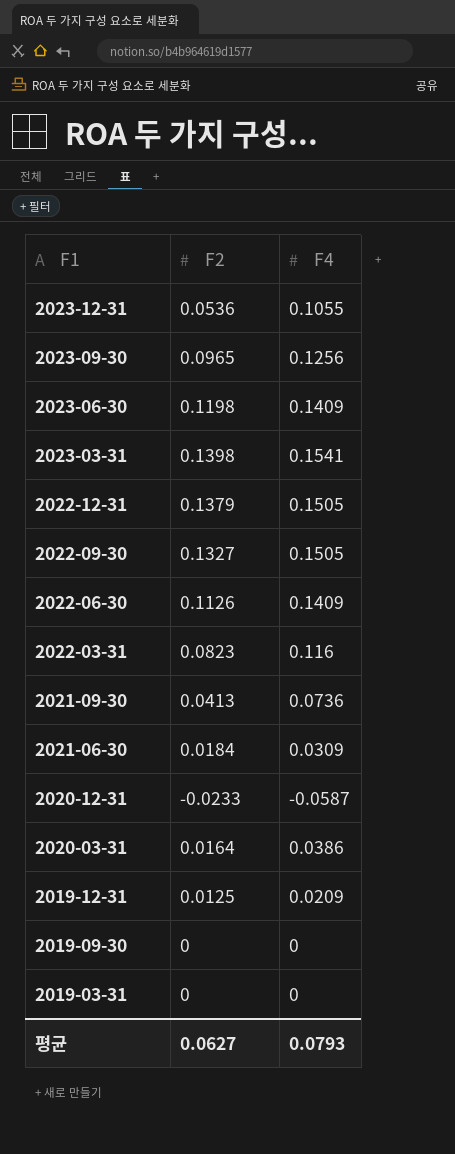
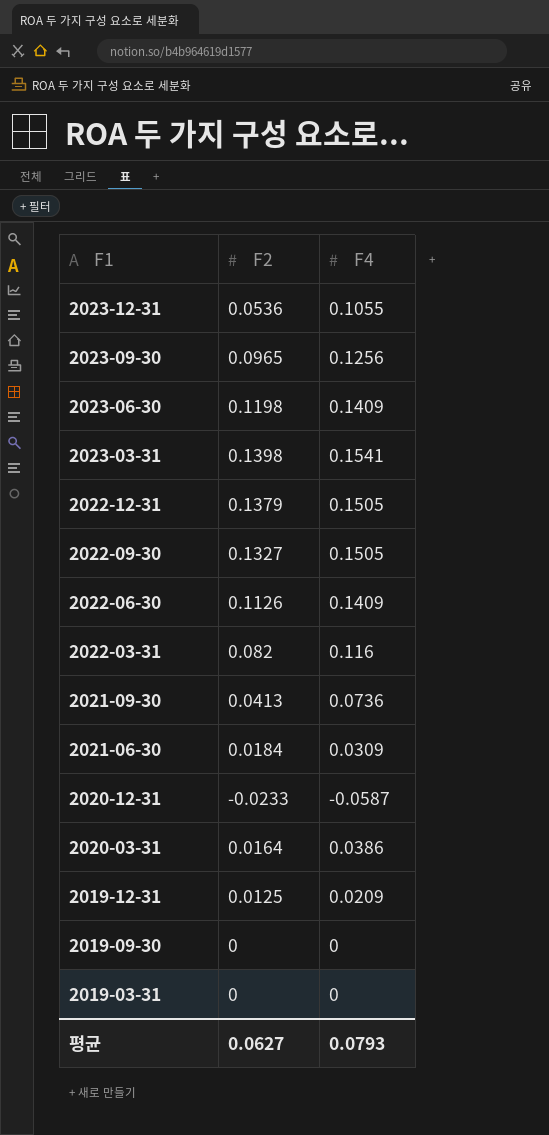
2022-03-31 | F2: 0.0823 -> 0.082

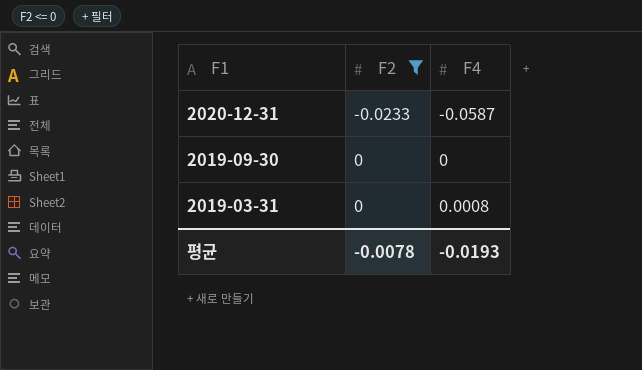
filter: none -> F2 <= 0
2019-03-31 | F4: 0 -> 0.0008
평균 | F2: 0.0627 -> -0.0078
평균 | F4: 0.0793 -> -0.0193

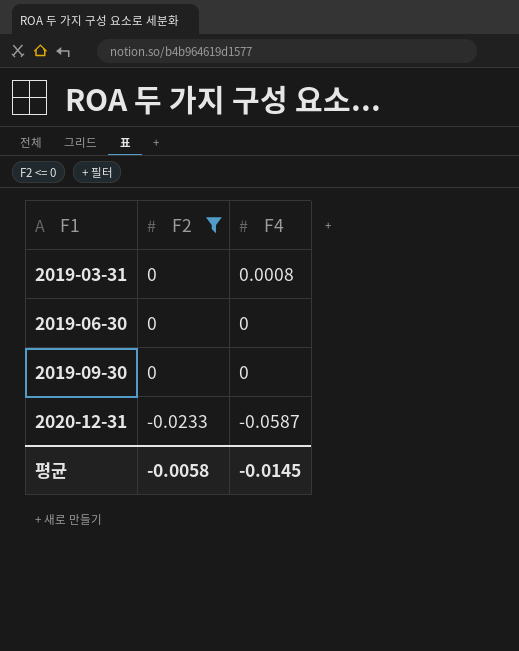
row order: F1 descending -> F1 ascending
row 2019-06-30: none -> 0 | 0
평균 | F2: -0.0078 -> -0.0058
평균 | F4: -0.0193 -> -0.0145

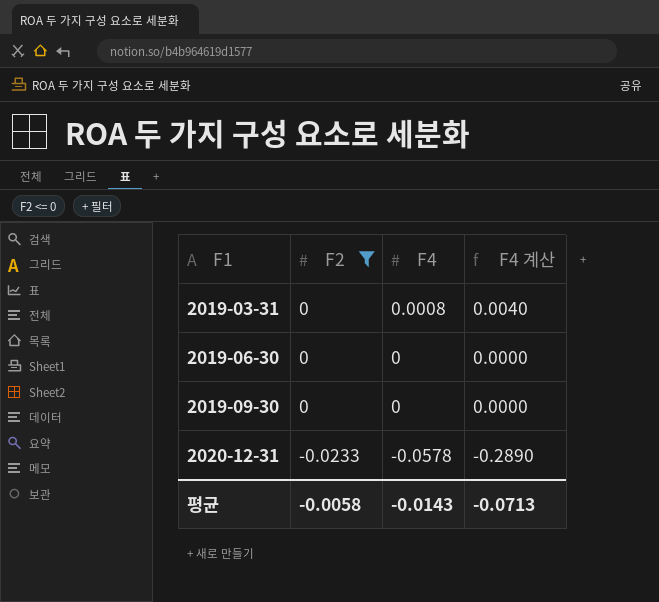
column F4 계산 | formula: none -> [F4] * 5
2020-12-31 | F4: -0.0587 -> -0.0578
평균 | F4: -0.0145 -> -0.0143

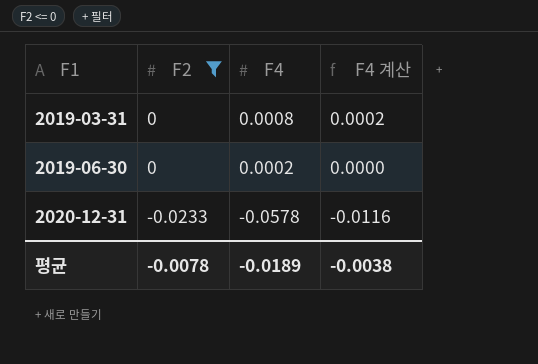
column F4 계산 | formula: [F4] * 5 -> [F4] * 0.2
row 2019-09-30: 0 | 0 | 0.0000 -> none
2019-06-30 | F4: 0 -> 0.0002
평균 | F2: -0.0058 -> -0.0078
평균 | F4: -0.0143 -> -0.0189
평균 | F4 계산: -0.0713 -> -0.0038

